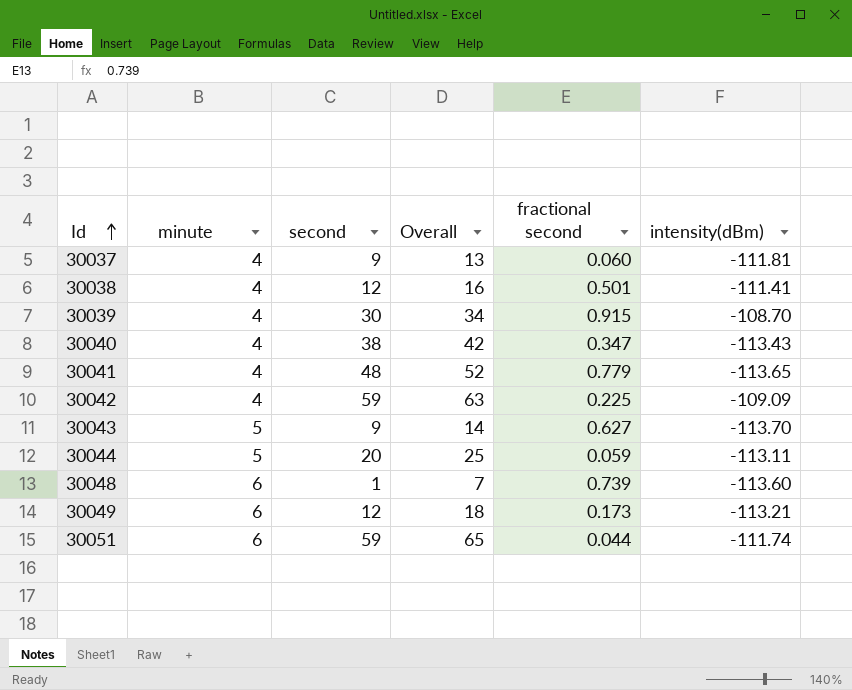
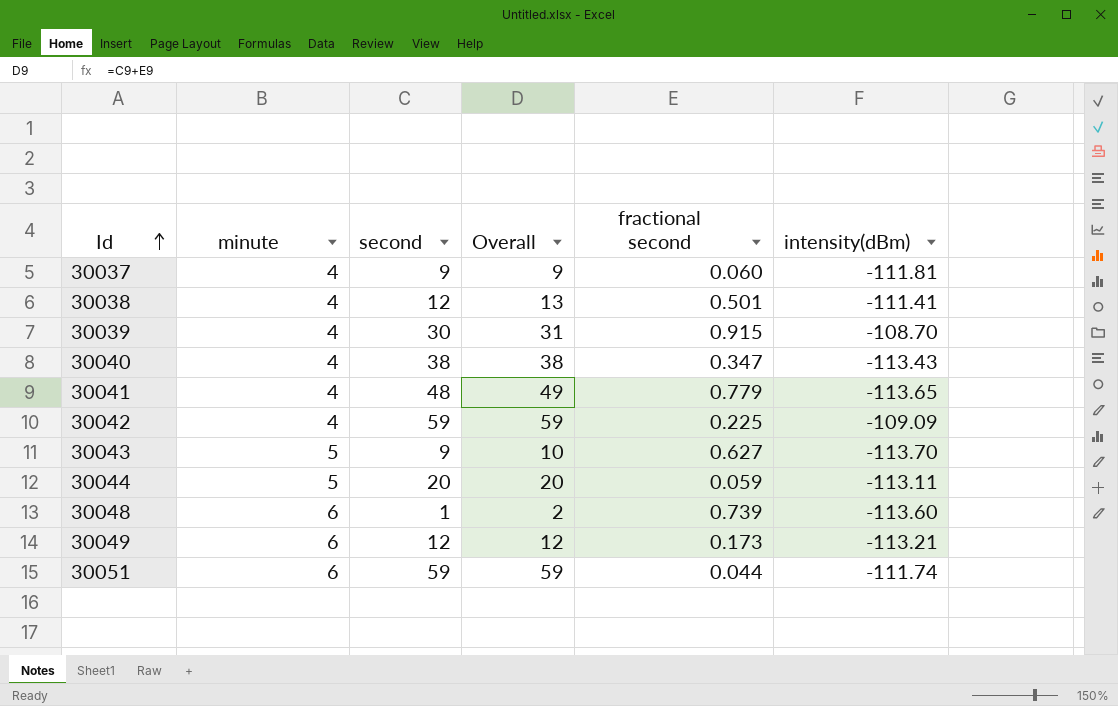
column Overall | formula: [minute] + [second] -> [second] + [fractional second]

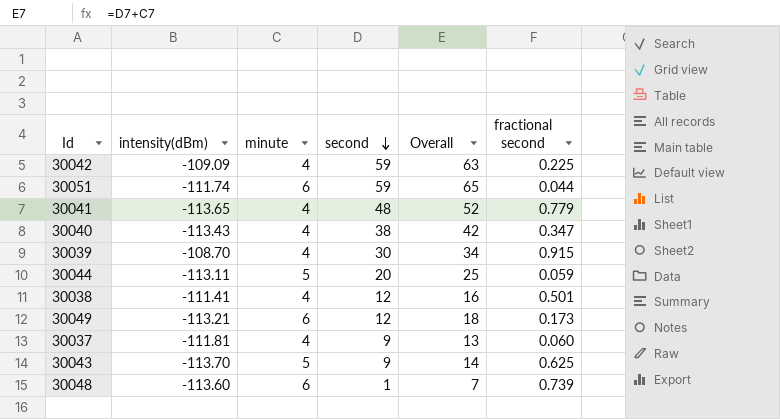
row order: Id ascending -> second descending
column intensity(dBm) | position: 6 -> 2
column Overall | formula: [second] + [fractional second] -> [minute] + [second]
30043 | fractional second: 0.627 -> 0.625

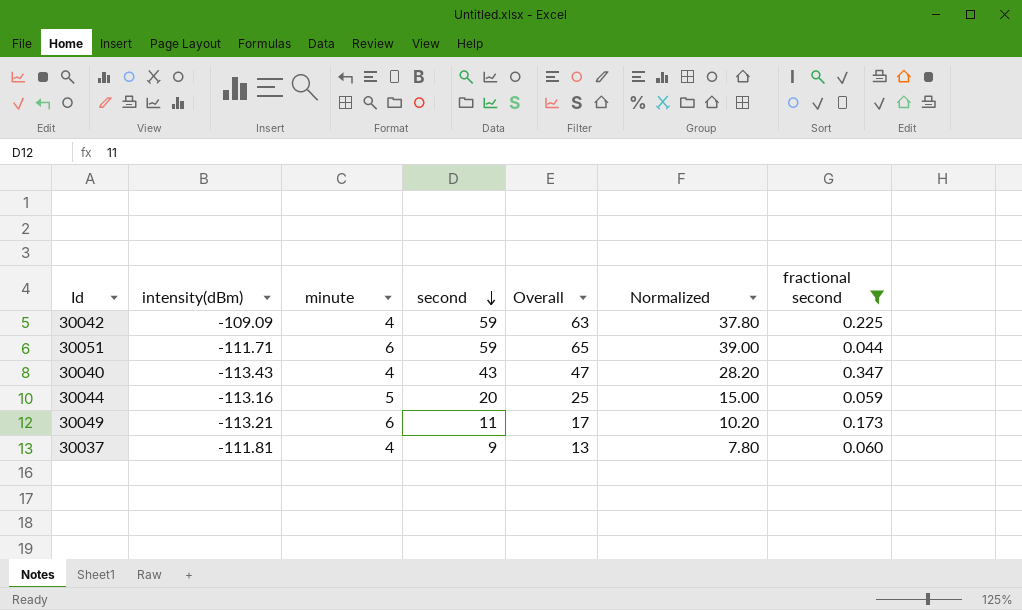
filter: none -> fractional second <= 0.347
column Normalized | formula: none -> [Overall] * 0.6
30051 | intensity(dBm): -111.74 -> -111.71
30040 | second: 38 -> 43
30040 | Overall: 42 -> 47
30044 | intensity(dBm): -113.11 -> -113.16
30049 | second: 12 -> 11
30049 | Overall: 18 -> 17

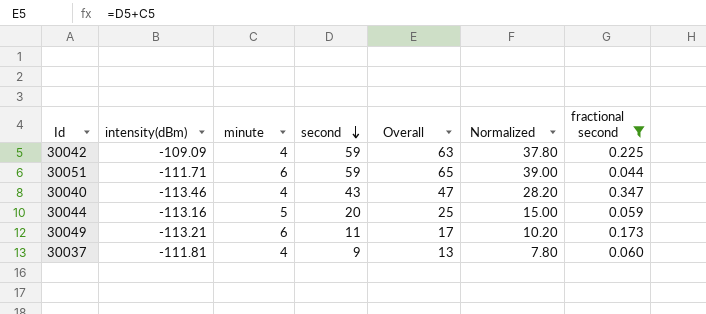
30040 | intensity(dBm): -113.43 -> -113.46

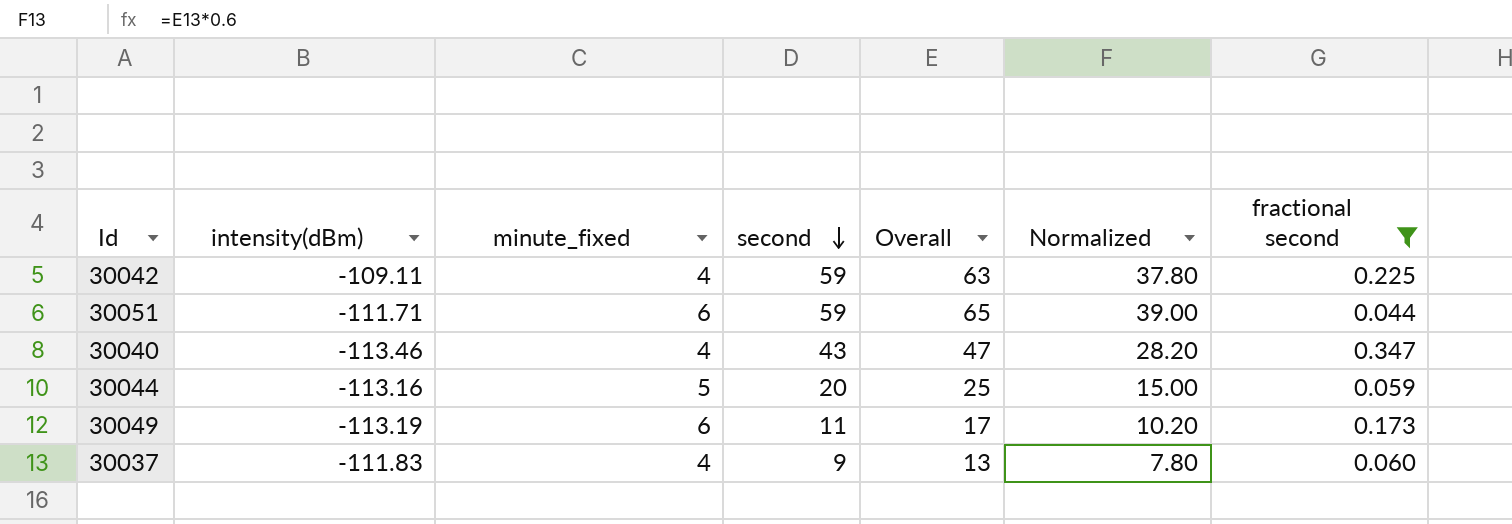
column name: minute -> minute_fixed
30042 | intensity(dBm): -109.09 -> -109.11
30049 | intensity(dBm): -113.21 -> -113.19
30037 | intensity(dBm): -111.81 -> -111.83

